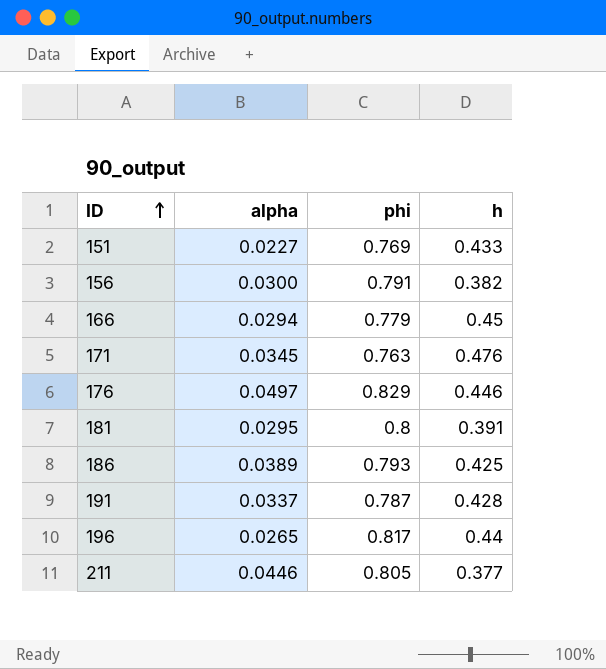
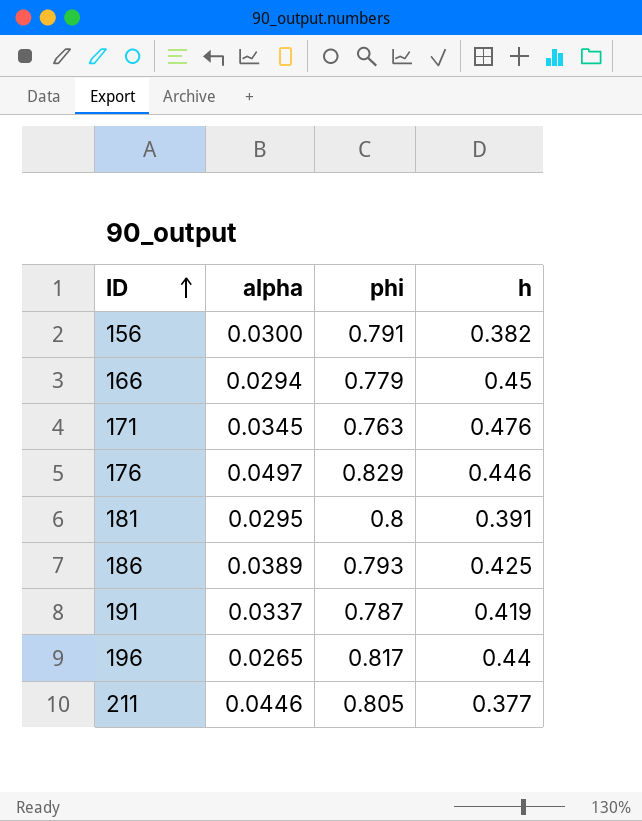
row 151: 0.0227 | 0.769 | 0.433 -> none
191 | h: 0.428 -> 0.419

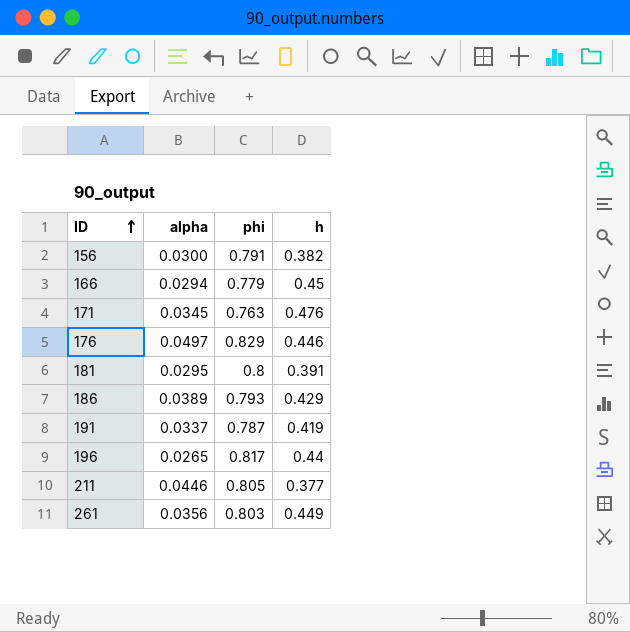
186 | h: 0.425 -> 0.429
row 261: none -> 0.0356 | 0.803 | 0.449

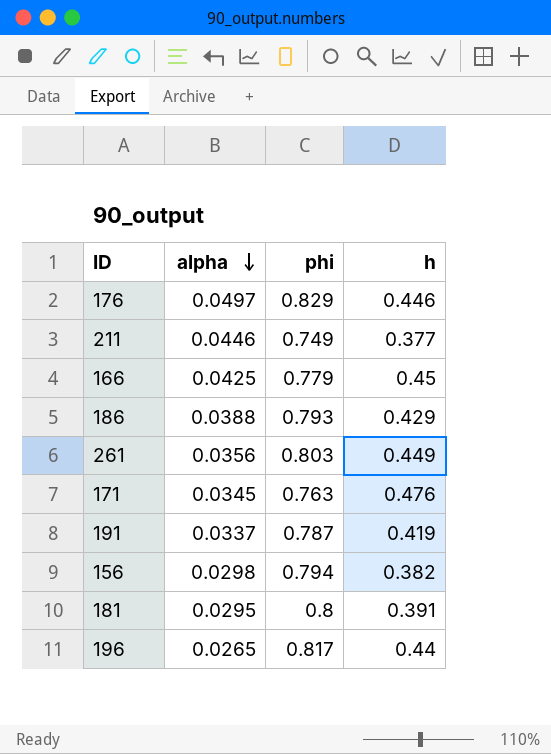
row order: ID ascending -> alpha descending
211 | phi: 0.805 -> 0.749
166 | alpha: 0.0294 -> 0.0425
186 | alpha: 0.0389 -> 0.0388
156 | alpha: 0.0300 -> 0.0298
156 | phi: 0.791 -> 0.794

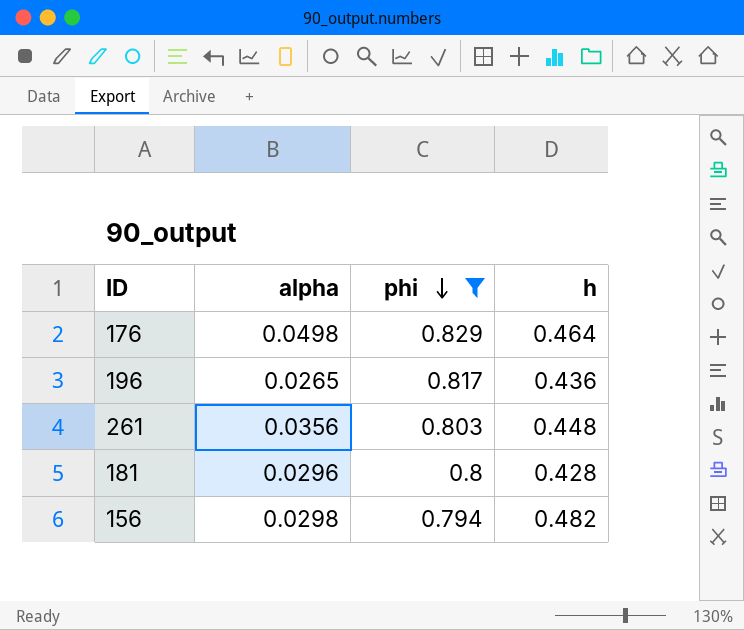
filter: none -> phi >= 0.794
row order: alpha descending -> phi descending
176 | alpha: 0.0497 -> 0.0498
176 | h: 0.446 -> 0.464
196 | h: 0.44 -> 0.436
261 | h: 0.449 -> 0.448
181 | alpha: 0.0295 -> 0.0296
181 | h: 0.391 -> 0.428
156 | h: 0.382 -> 0.482

